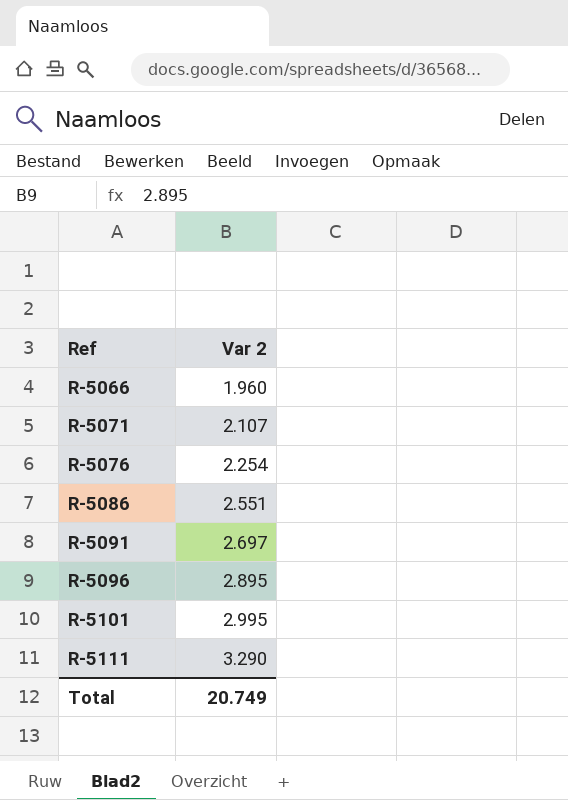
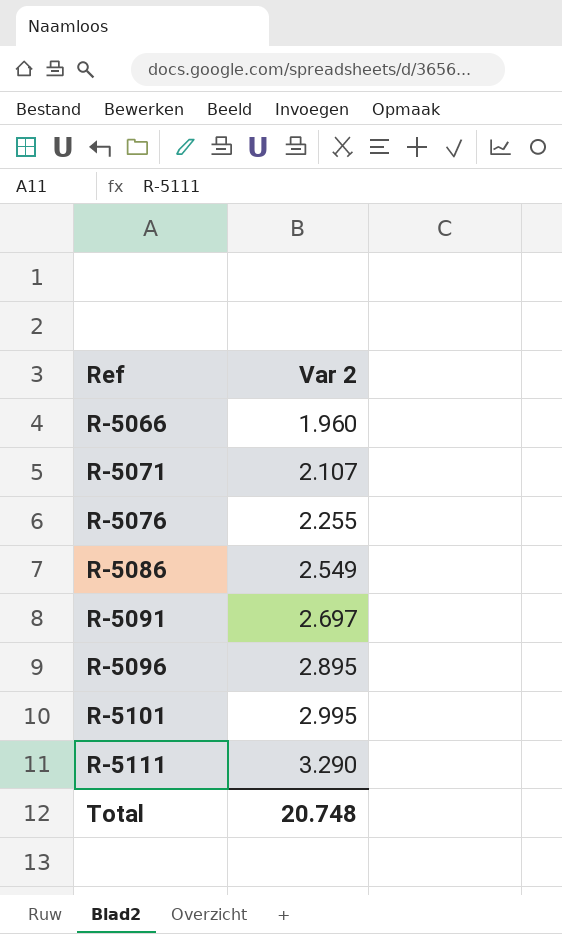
R-5076 | Var 2: 2.254 -> 2.255
R-5086 | Var 2: 2.551 -> 2.549
Total | Var 2: 20.749 -> 20.748

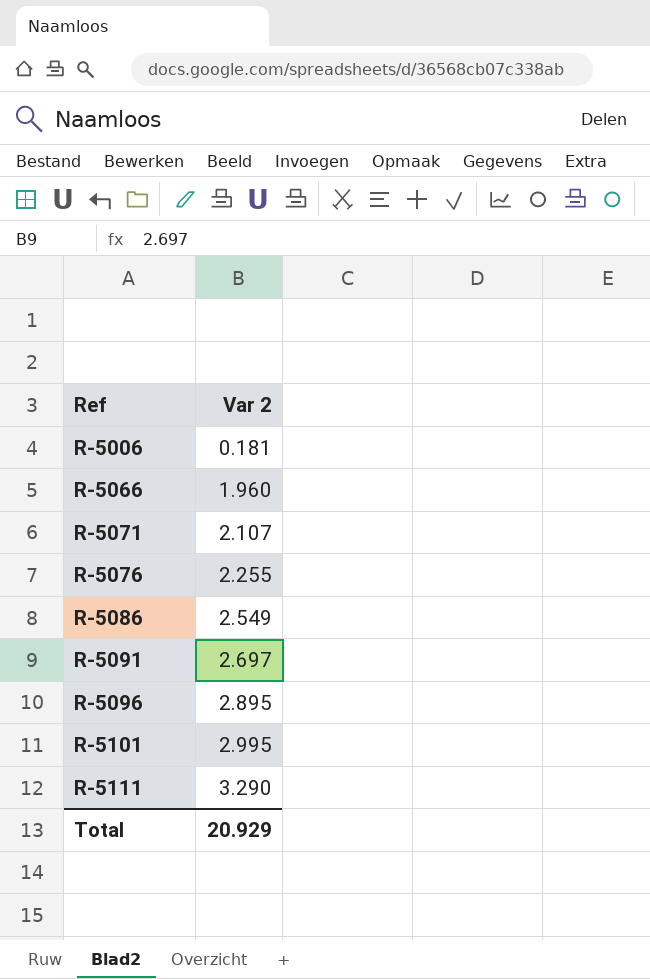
row R-5006: none -> 0.181
Total | Var 2: 20.748 -> 20.929

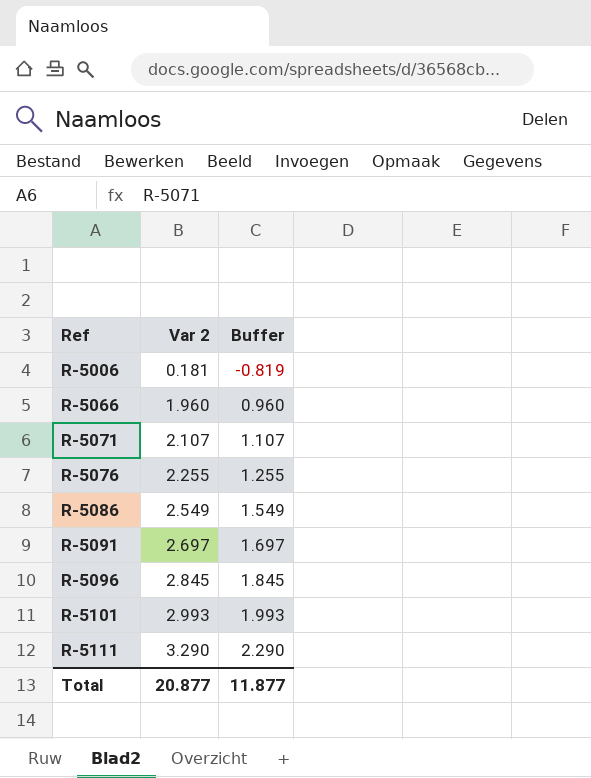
column Buffer | formula: none -> [Var 2] - 1
R-5096 | Var 2: 2.895 -> 2.845
R-5101 | Var 2: 2.995 -> 2.993
Total | Var 2: 20.929 -> 20.877

